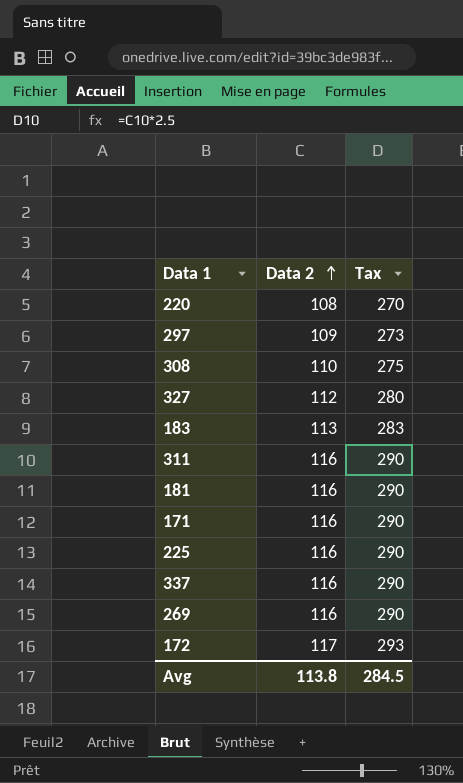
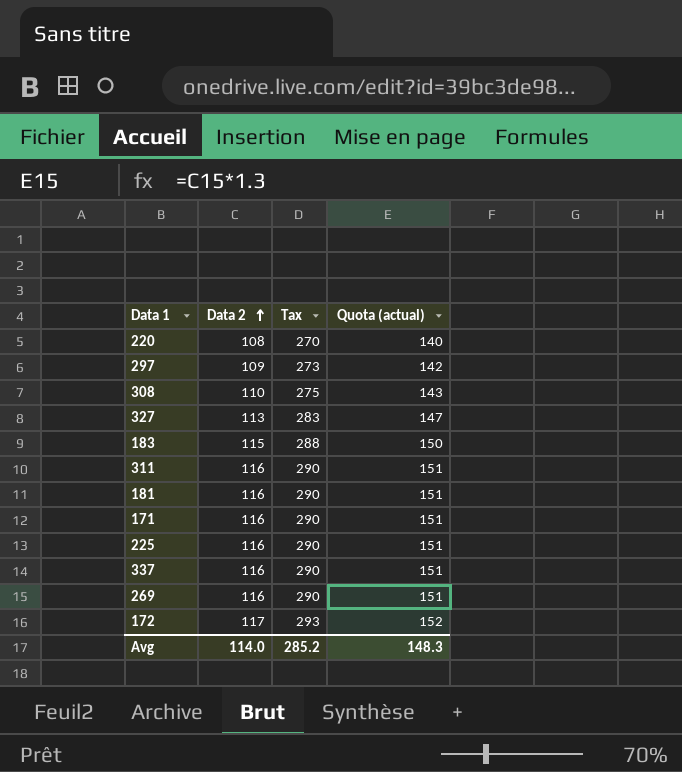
column Quota (actual) | formula: none -> [Data 2] * 1.3
327 | Data 2: 112 -> 113
327 | Tax: 280 -> 283
183 | Data 2: 113 -> 115
183 | Tax: 283 -> 288
Avg | Data 2: 113.8 -> 114.0
Avg | Tax: 284.5 -> 285.2

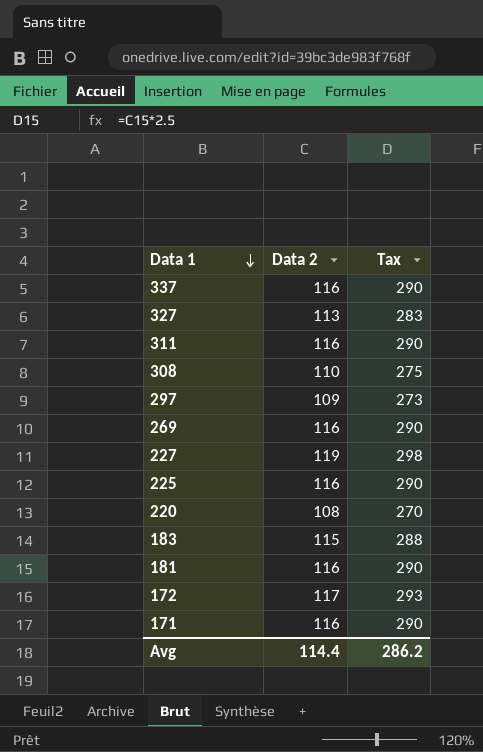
row order: Data 2 ascending -> Data 1 descending
column Quota (actual) | formula: [Data 2] * 1.3 -> none
row 227: none -> 119 | 298
Avg | Data 2: 114.0 -> 114.4
Avg | Tax: 285.2 -> 286.2

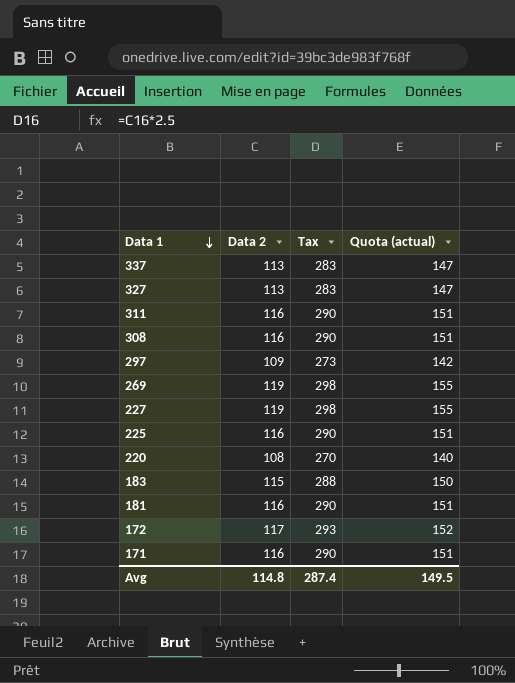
column Quota (actual) | formula: none -> [Data 2] * 1.3
337 | Data 2: 116 -> 113
337 | Tax: 290 -> 283
308 | Data 2: 110 -> 116
308 | Tax: 275 -> 290
269 | Data 2: 116 -> 119
269 | Tax: 290 -> 298
Avg | Data 2: 114.4 -> 114.8
Avg | Tax: 286.2 -> 287.4

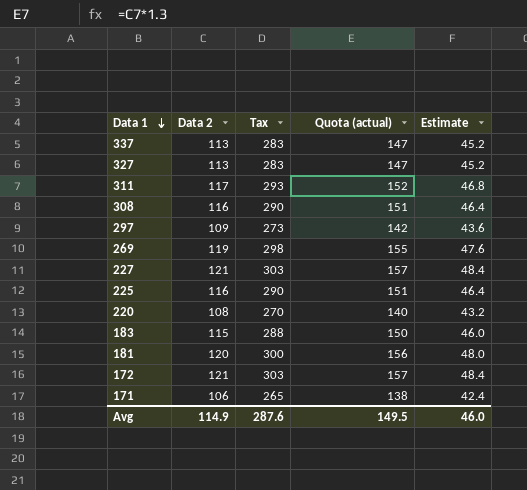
column Estimate | formula: none -> [Data 2] * 0.4
311 | Data 2: 116 -> 117
311 | Tax: 290 -> 293
311 | Quota (actual): 151 -> 152
227 | Data 2: 119 -> 121
227 | Tax: 298 -> 303
227 | Quota (actual): 155 -> 157
181 | Data 2: 116 -> 120
181 | Tax: 290 -> 300
181 | Quota (actual): 151 -> 156
172 | Data 2: 117 -> 121
172 | Tax: 293 -> 303
172 | Quota (actual): 152 -> 157
171 | Data 2: 116 -> 106
171 | Tax: 290 -> 265
171 | Quota (actual): 151 -> 138
Avg | Data 2: 114.8 -> 114.9
Avg | Tax: 287.4 -> 287.6

